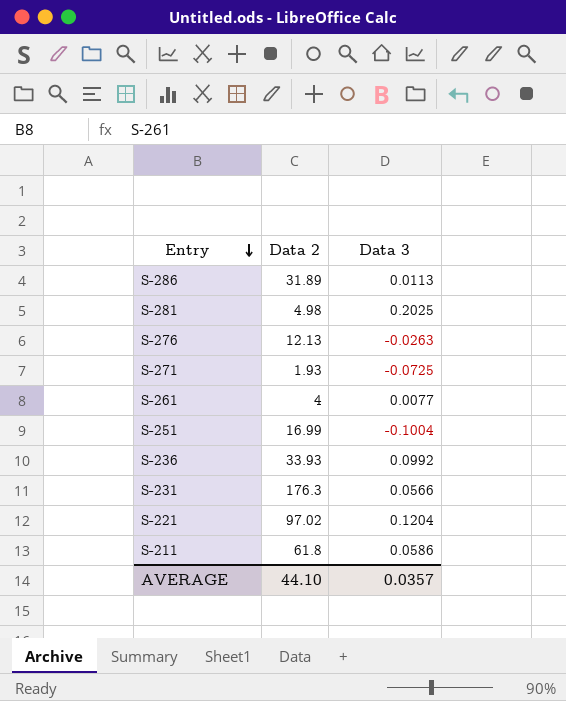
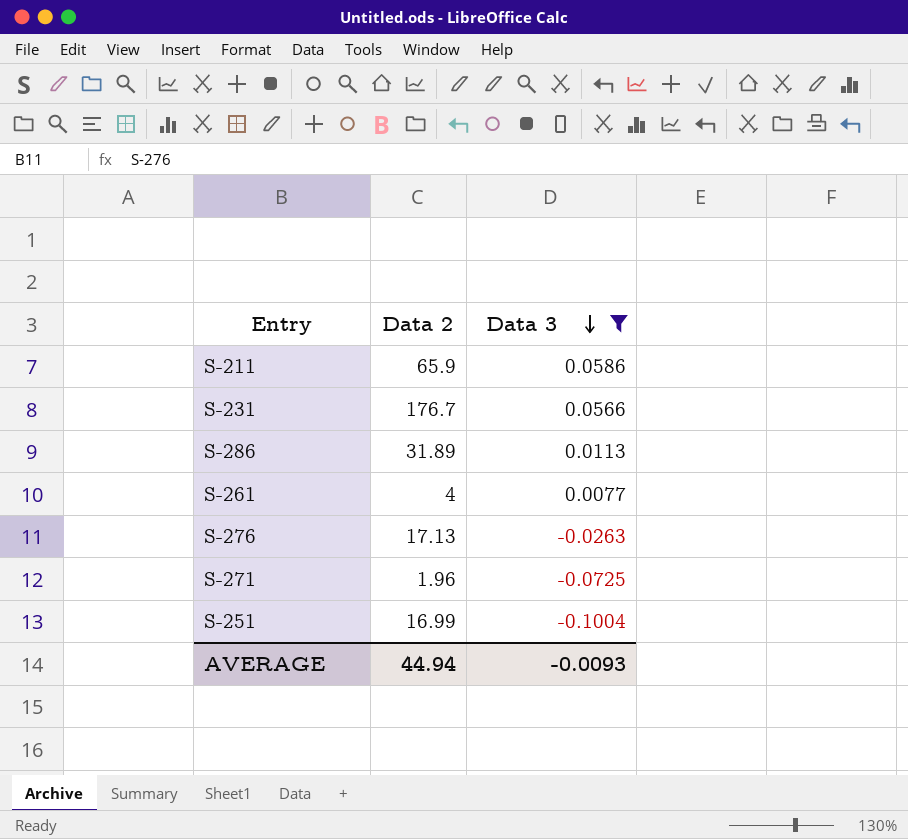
filter: none -> Data 3 <= 0.0586
row order: Entry descending -> Data 3 descending
S-211 | Data 2: 61.8 -> 65.9
S-231 | Data 2: 176.3 -> 176.7
S-276 | Data 2: 12.13 -> 17.13
S-271 | Data 2: 1.93 -> 1.96
AVERAGE | Data 2: 44.10 -> 44.94
AVERAGE | Data 3: 0.0357 -> -0.0093

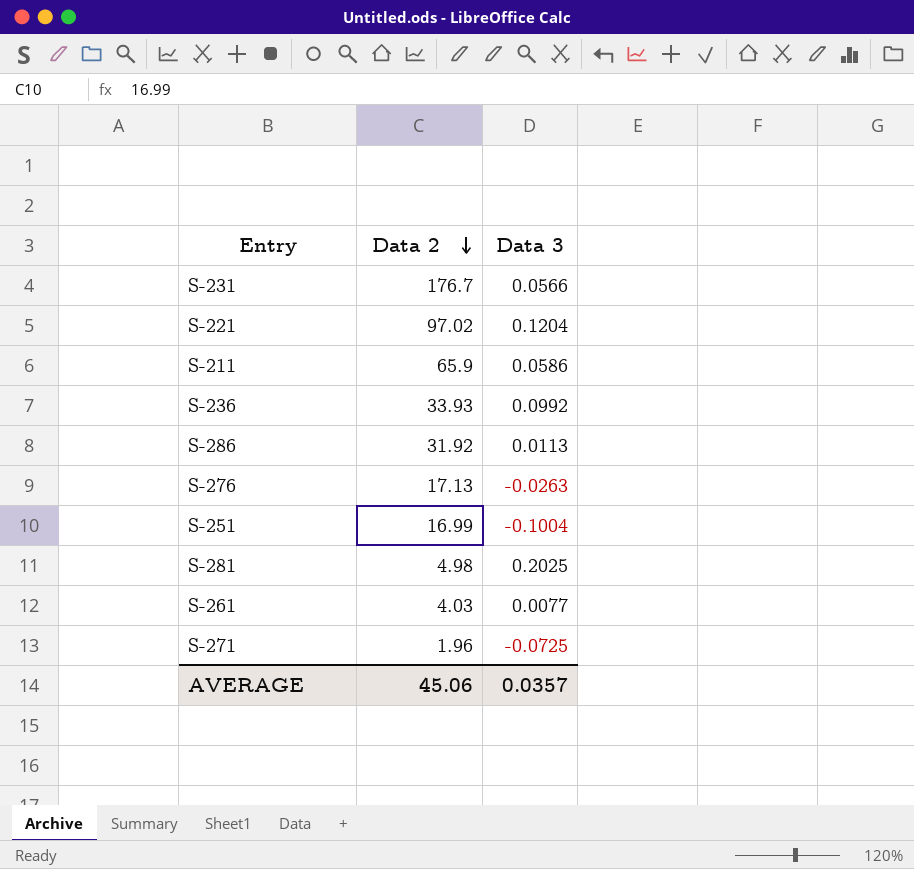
filter: Data 3 <= 0.0586 -> none
row order: Data 3 descending -> Data 2 descending
S-286 | Data 2: 31.89 -> 31.92
S-261 | Data 2: 4 -> 4.03
AVERAGE | Data 2: 44.94 -> 45.06
AVERAGE | Data 3: -0.0093 -> 0.0357

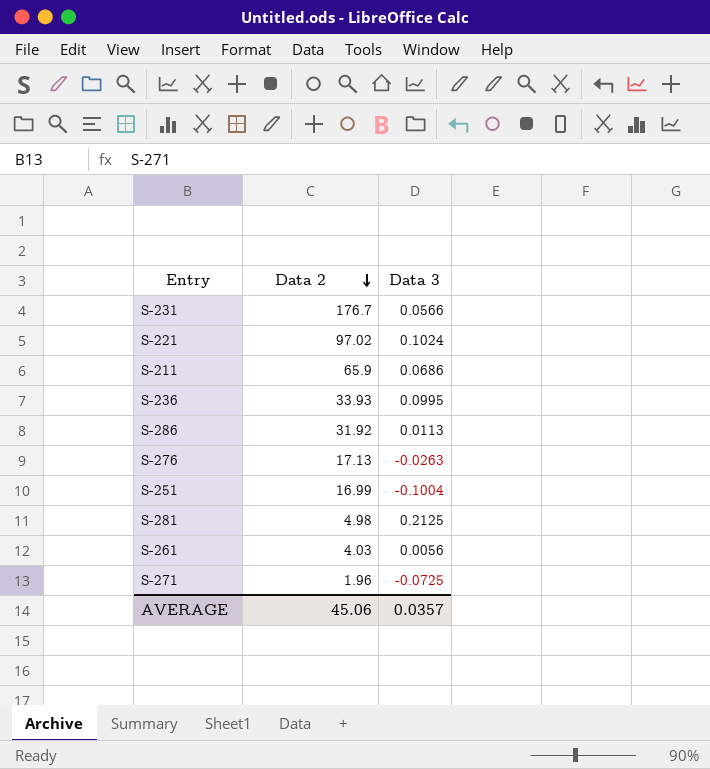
S-221 | Data 3: 0.1204 -> 0.1024
S-211 | Data 3: 0.0586 -> 0.0686
S-236 | Data 3: 0.0992 -> 0.0995
S-281 | Data 3: 0.2025 -> 0.2125
S-261 | Data 3: 0.0077 -> 0.0056

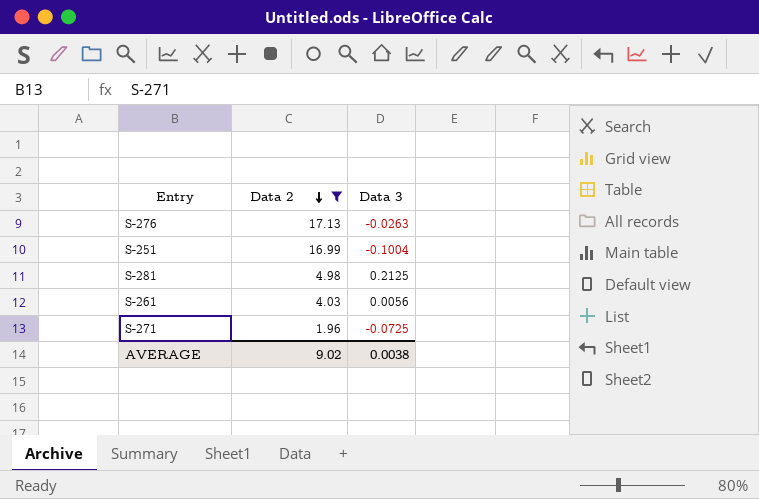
filter: none -> Data 2 <= 17.13
AVERAGE | Data 2: 45.06 -> 9.02
AVERAGE | Data 3: 0.0357 -> 0.0038

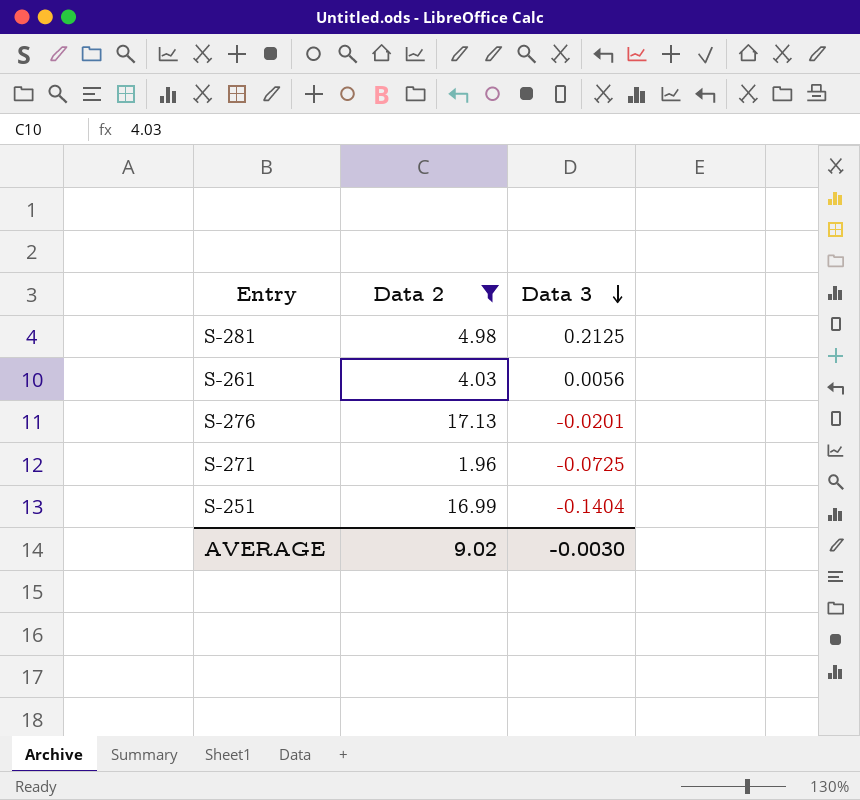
row order: Data 2 descending -> Data 3 descending
S-276 | Data 3: -0.0263 -> -0.0201
S-251 | Data 3: -0.1004 -> -0.1404
AVERAGE | Data 3: 0.0038 -> -0.0030

